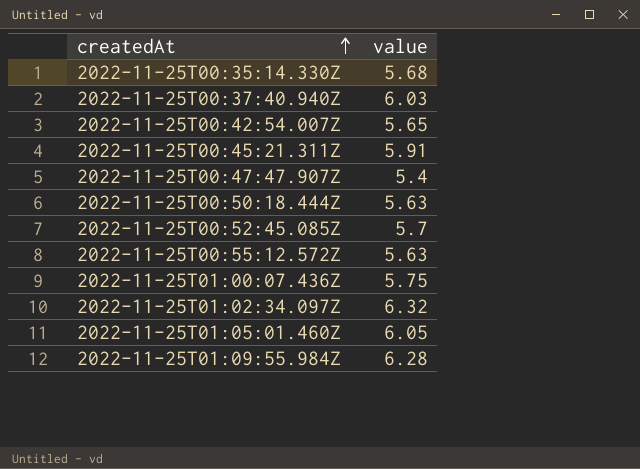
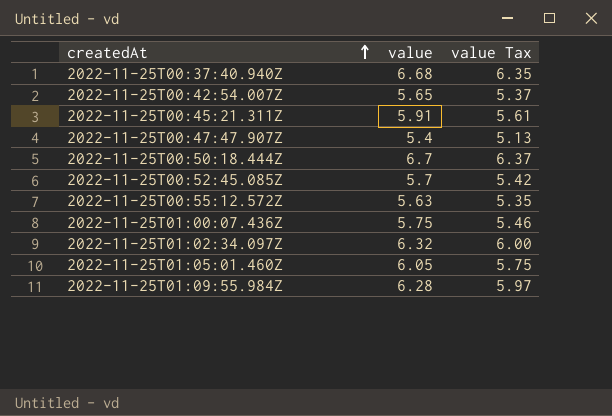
column value Tax | formula: none -> [value] * 0.95
row 2022-11-25T00:35:14.330Z: 5.68 -> none
2022-11-25T00:37:40.940Z | value: 6.03 -> 6.68
2022-11-25T00:50:18.444Z | value: 5.63 -> 6.7

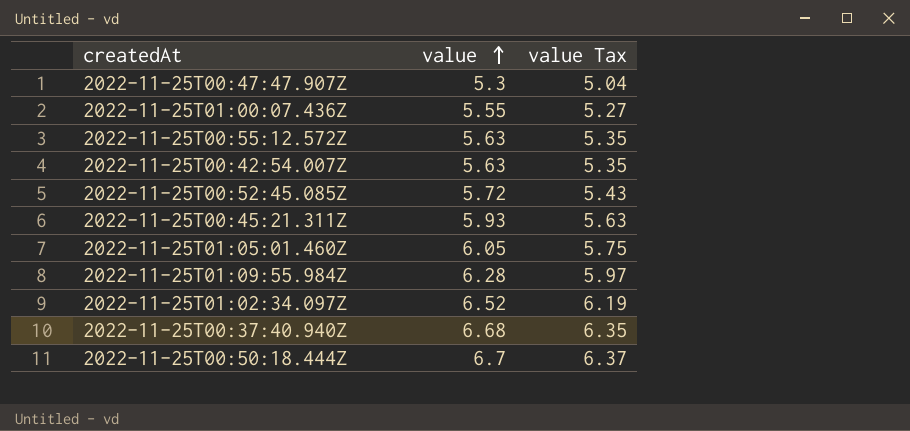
row order: createdAt ascending -> value ascending
2022-11-25T00:47:47.907Z | value: 5.4 -> 5.3
2022-11-25T00:47:47.907Z | value Tax: 5.13 -> 5.04
2022-11-25T01:00:07.436Z | value: 5.75 -> 5.55
2022-11-25T01:00:07.436Z | value Tax: 5.46 -> 5.27
2022-11-25T00:42:54.007Z | value: 5.65 -> 5.63
2022-11-25T00:42:54.007Z | value Tax: 5.37 -> 5.35
2022-11-25T00:52:45.085Z | value: 5.7 -> 5.72
2022-11-25T00:52:45.085Z | value Tax: 5.42 -> 5.43
2022-11-25T00:45:21.311Z | value: 5.91 -> 5.93
2022-11-25T00:45:21.311Z | value Tax: 5.61 -> 5.63
2022-11-25T01:02:34.097Z | value: 6.32 -> 6.52
2022-11-25T01:02:34.097Z | value Tax: 6.00 -> 6.19

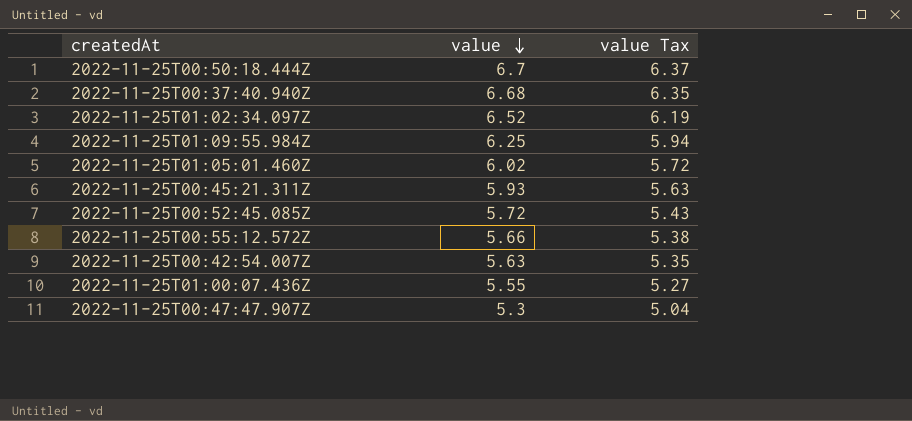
row order: value ascending -> value descending
2022-11-25T01:09:55.984Z | value: 6.28 -> 6.25
2022-11-25T01:09:55.984Z | value Tax: 5.97 -> 5.94
2022-11-25T01:05:01.460Z | value: 6.05 -> 6.02
2022-11-25T01:05:01.460Z | value Tax: 5.75 -> 5.72
2022-11-25T00:55:12.572Z | value: 5.63 -> 5.66
2022-11-25T00:55:12.572Z | value Tax: 5.35 -> 5.38

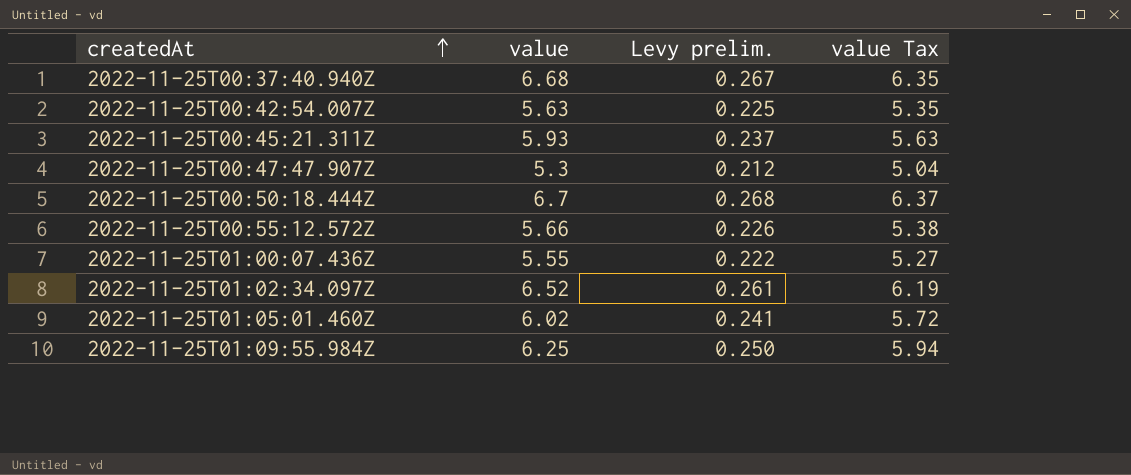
row order: value descending -> createdAt ascending
column Levy prelim. | formula: none -> [value] * 0.04
row 2022-11-25T00:52:45.085Z: 5.72 | 5.43 -> none

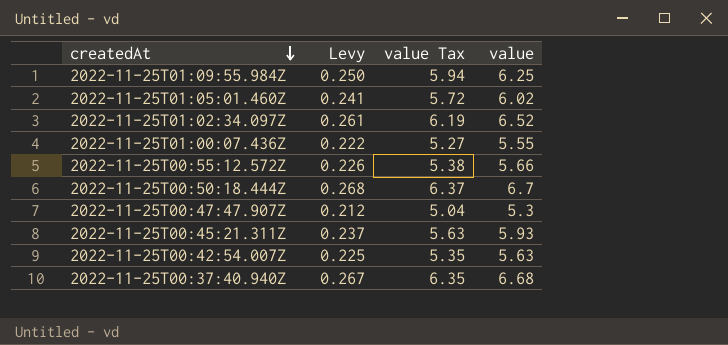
row order: createdAt ascending -> createdAt descending
column name: Levy prelim. -> Levy
column value | position: 2 -> 4

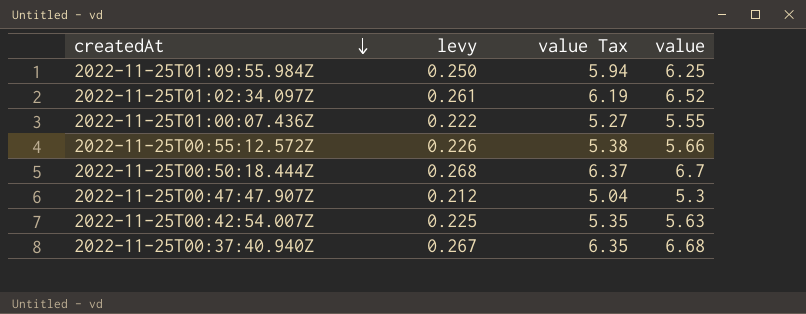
column name: Levy -> levy
row 2022-11-25T01:05:01.460Z: 0.241 | 5.72 | 6.02 -> none
row 2022-11-25T00:45:21.311Z: 0.237 | 5.63 | 5.93 -> none

